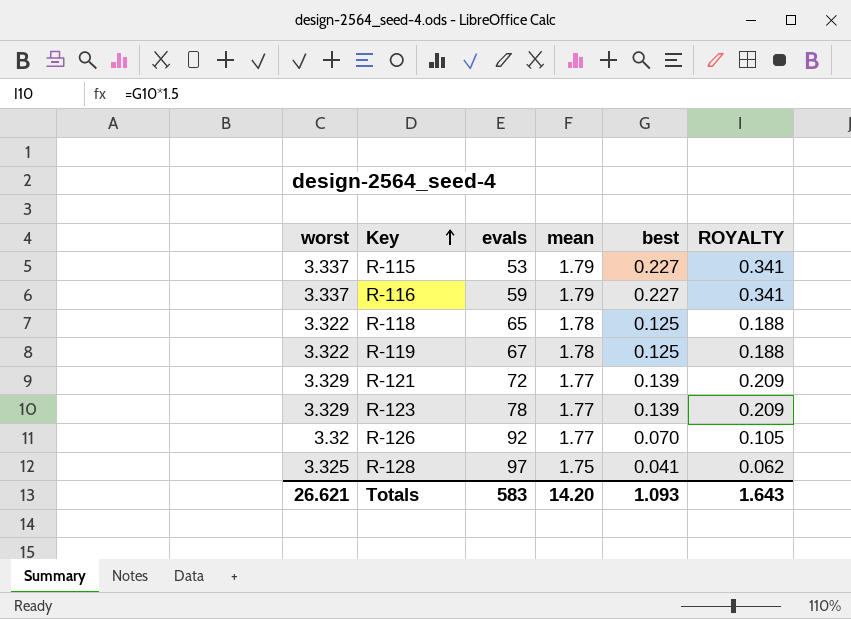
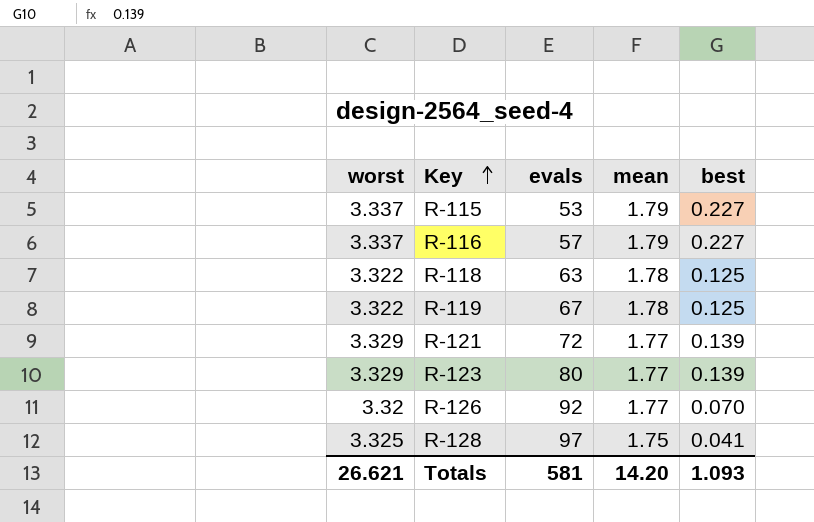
column ROYALTY | formula: [best] * 1.5 -> none
R-116 | evals: 59 -> 57
R-118 | evals: 65 -> 63
R-123 | evals: 78 -> 80
Totals | evals: 583 -> 581

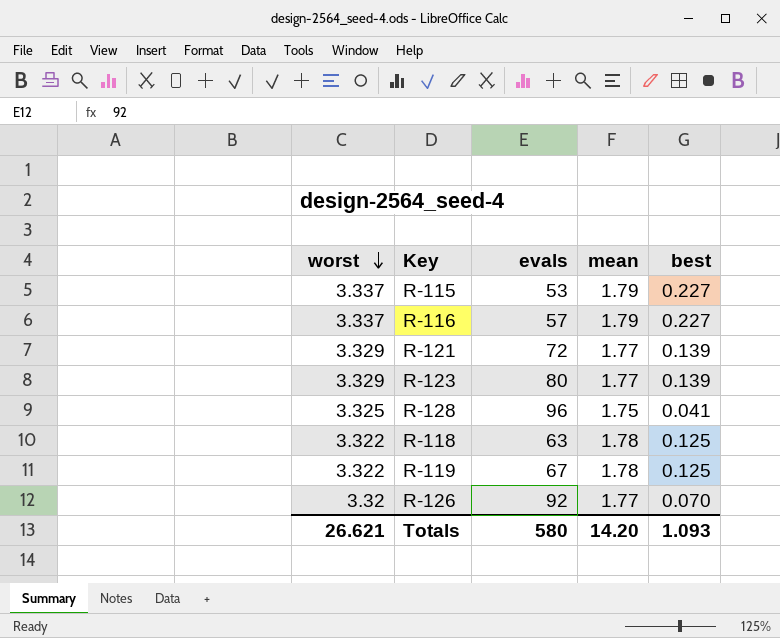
row order: Key ascending -> worst descending
R-128 | evals: 97 -> 96
Totals | evals: 581 -> 580

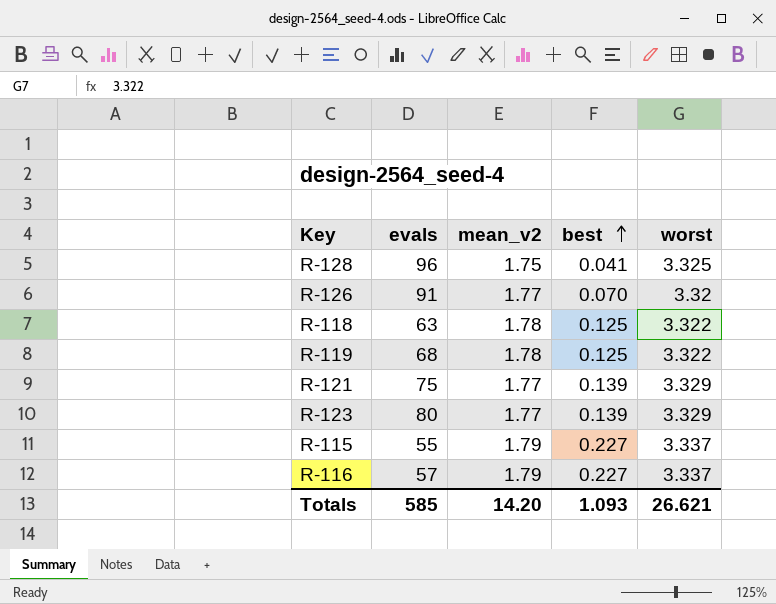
row order: worst descending -> best ascending
column name: mean -> mean_v2
column worst | position: 1 -> 5
R-126 | evals: 92 -> 91
R-119 | evals: 67 -> 68
R-121 | evals: 72 -> 75
R-115 | evals: 53 -> 55
Totals | evals: 580 -> 585

